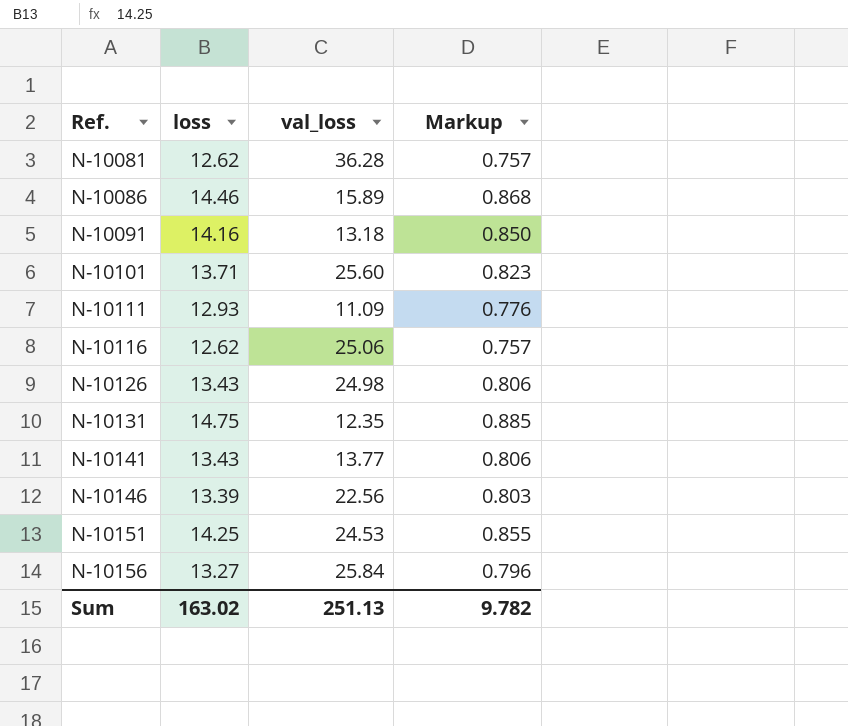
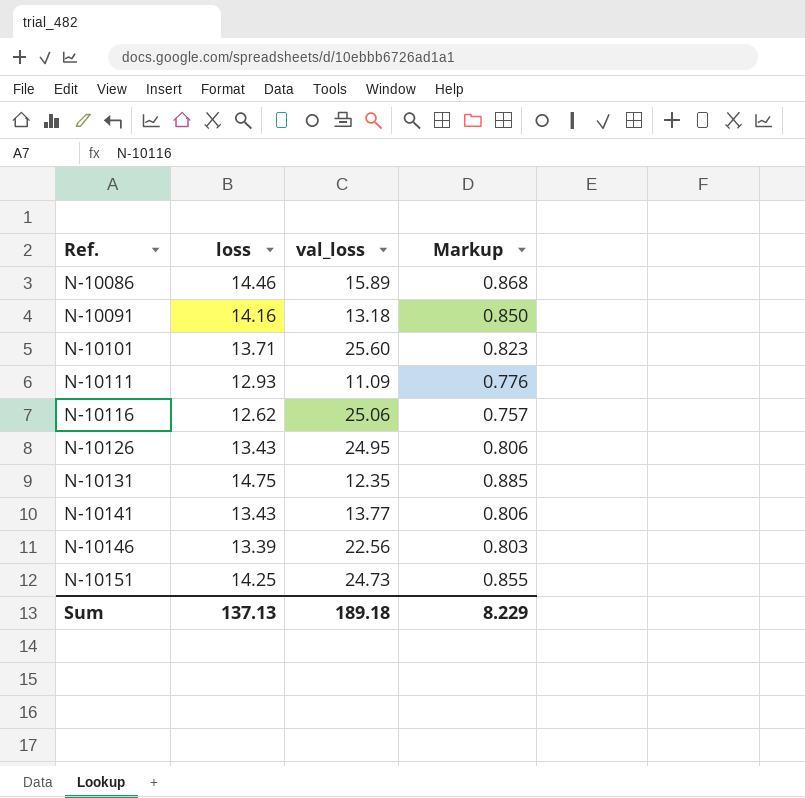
row N-10081: 12.62 | 36.28 | 0.757 -> none
row N-10156: 13.27 | 25.84 | 0.796 -> none
N-10126 | val_loss: 24.98 -> 24.95
N-10151 | val_loss: 24.53 -> 24.73
Sum | loss: 163.02 -> 137.13
Sum | val_loss: 251.13 -> 189.18
Sum | Markup: 9.782 -> 8.229

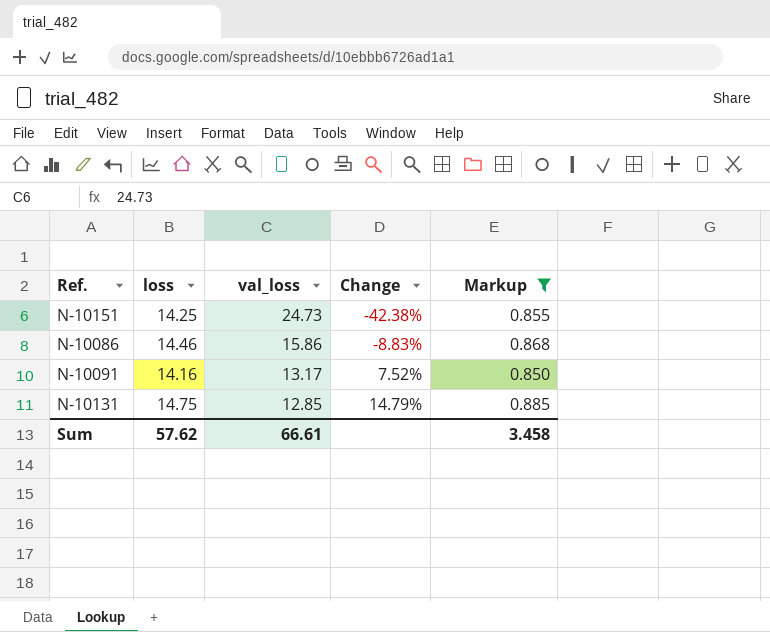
filter: none -> Markup >= 0.850
row order: Ref. ascending -> val_loss descending
column Change | formula: none -> ([loss] - [val_loss]) / [val_loss]
N-10086 | val_loss: 15.89 -> 15.86
N-10091 | val_loss: 13.18 -> 13.17
N-10131 | val_loss: 12.35 -> 12.85
Sum | loss: 137.13 -> 57.62
Sum | val_loss: 189.18 -> 66.61
Sum | Markup: 8.229 -> 3.458

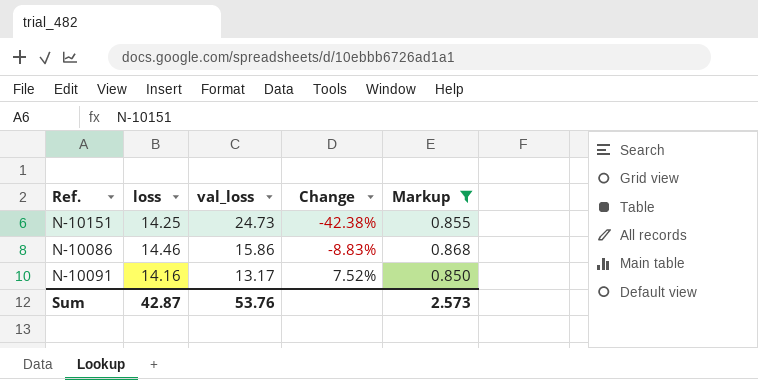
row N-10131: 14.75 | 12.85 | 14.79% | 0.885 -> none
Sum | loss: 57.62 -> 42.87
Sum | val_loss: 66.61 -> 53.76
Sum | Markup: 3.458 -> 2.573

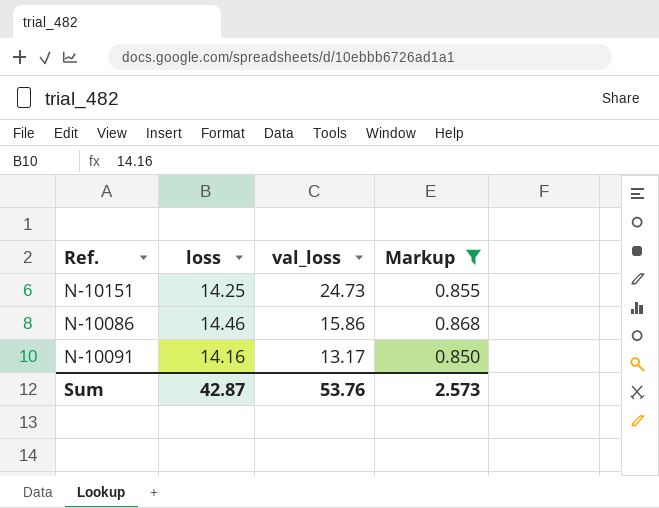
column Change | formula: ([loss] - [val_loss]) / [val_loss] -> none

